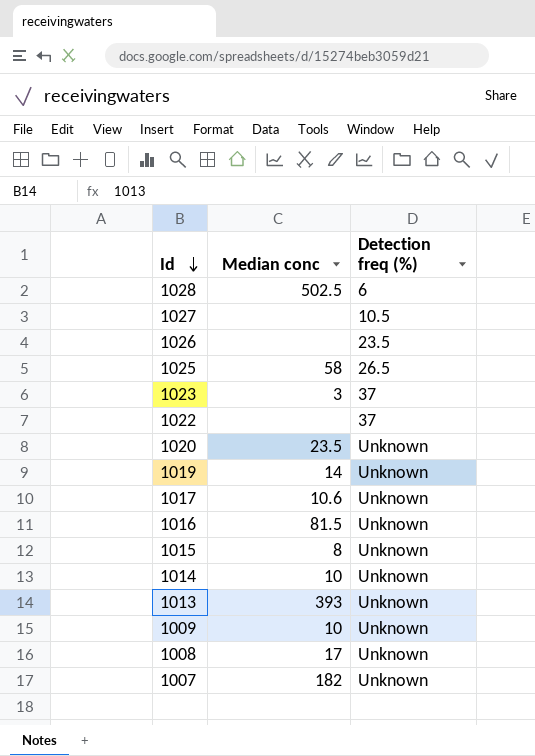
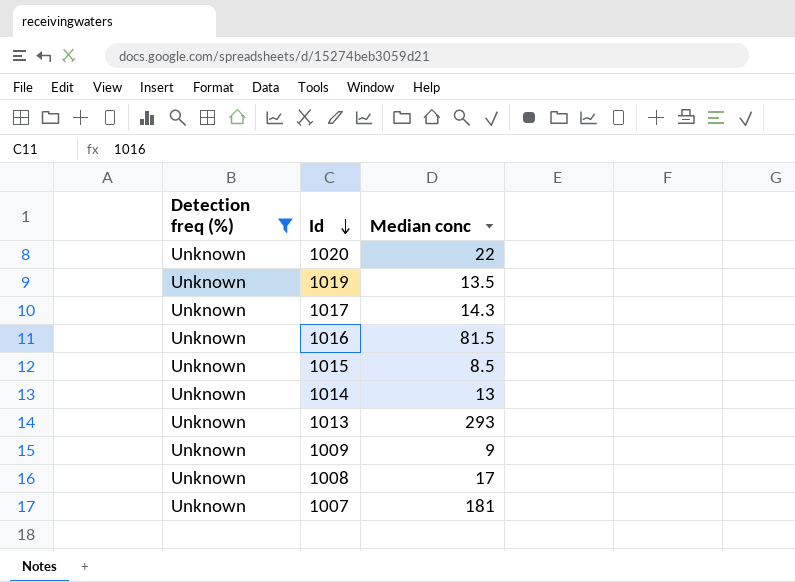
filter: none -> Detection freq (%) = Unknown
column Detection freq (%) | position: 3 -> 1
1020 | Median conc: 23.5 -> 22
1019 | Median conc: 14 -> 13.5
1017 | Median conc: 10.6 -> 14.3
1015 | Median conc: 8 -> 8.5
1014 | Median conc: 10 -> 13
1013 | Median conc: 393 -> 293
1009 | Median conc: 10 -> 9
1007 | Median conc: 182 -> 181

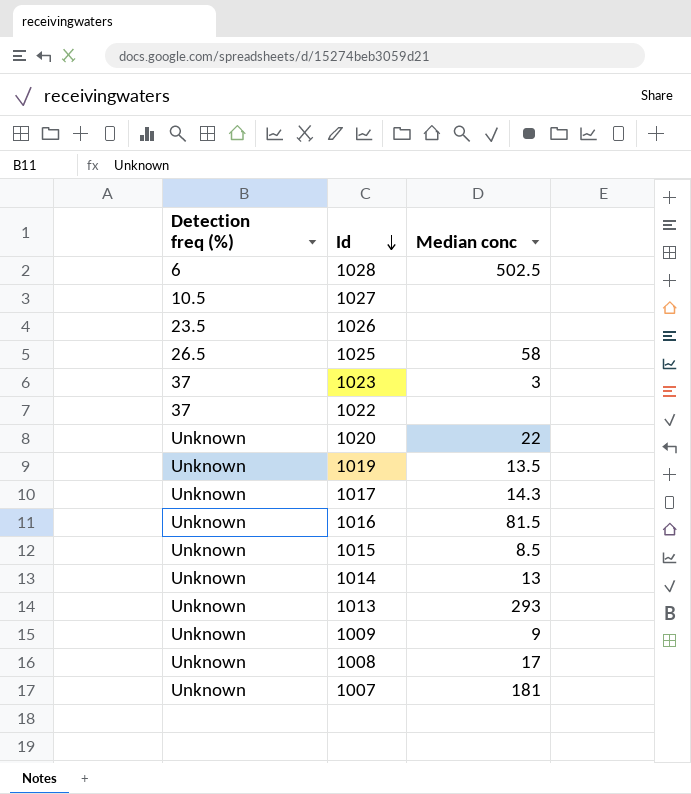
filter: Detection freq (%) = Unknown -> none

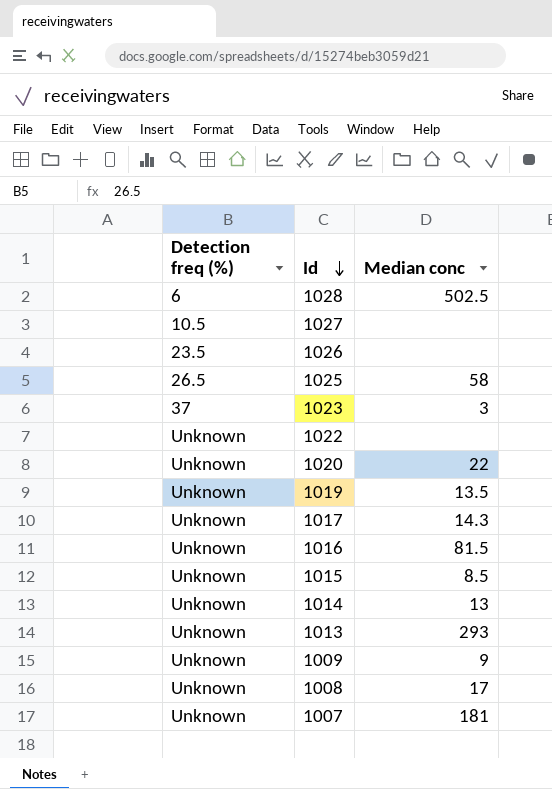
1022 | Detection freq (%): 37 -> Unknown

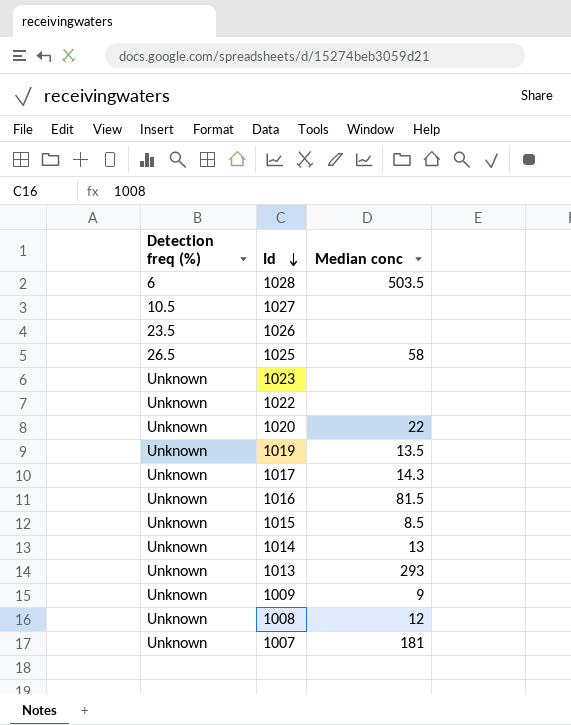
1028 | Median conc: 502.5 -> 503.5
1023 | Detection freq (%): 37 -> Unknown
1023 | Median conc: 3 -> none
1008 | Median conc: 17 -> 12

